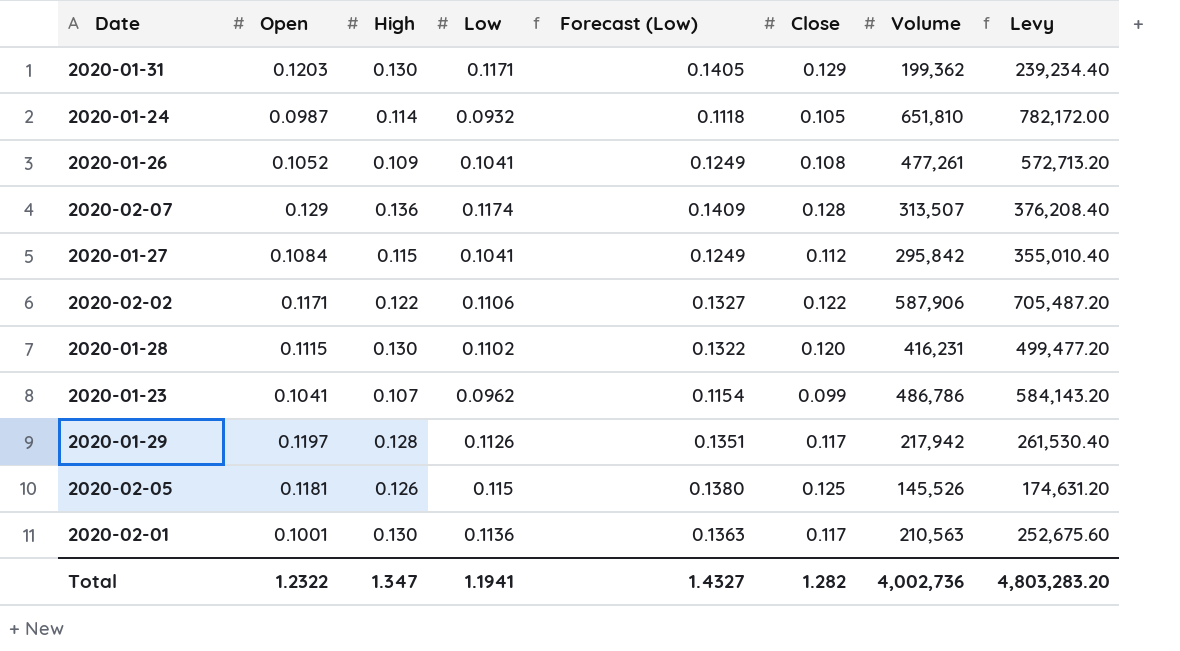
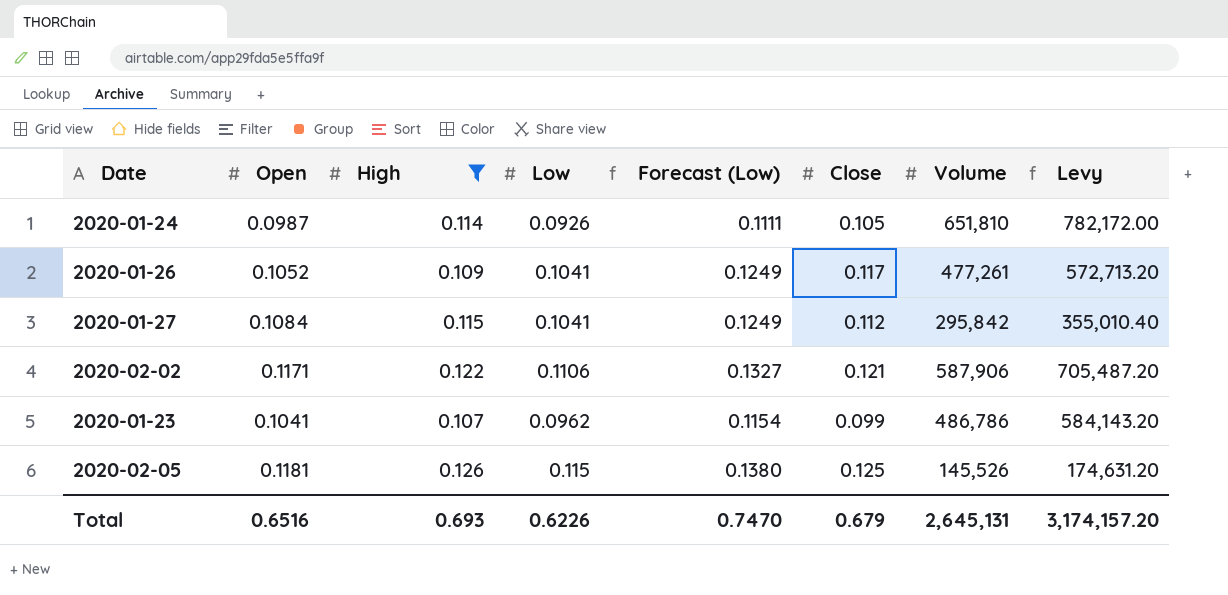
filter: none -> High <= 0.126
2020-01-24 | Low: 0.0932 -> 0.0926
2020-01-24 | Forecast (Low): 0.1118 -> 0.1111
2020-01-26 | Close: 0.108 -> 0.117
2020-02-02 | Close: 0.122 -> 0.121
Total | Open: 1.2322 -> 0.6516
Total | High: 1.347 -> 0.693
Total | Low: 1.1941 -> 0.6226
Total | Forecast (Low): 1.4327 -> 0.7470
Total | Close: 1.282 -> 0.679
Total | Volume: 4,002,736 -> 2,645,131
Total | Levy: 4,803,283.20 -> 3,174,157.20

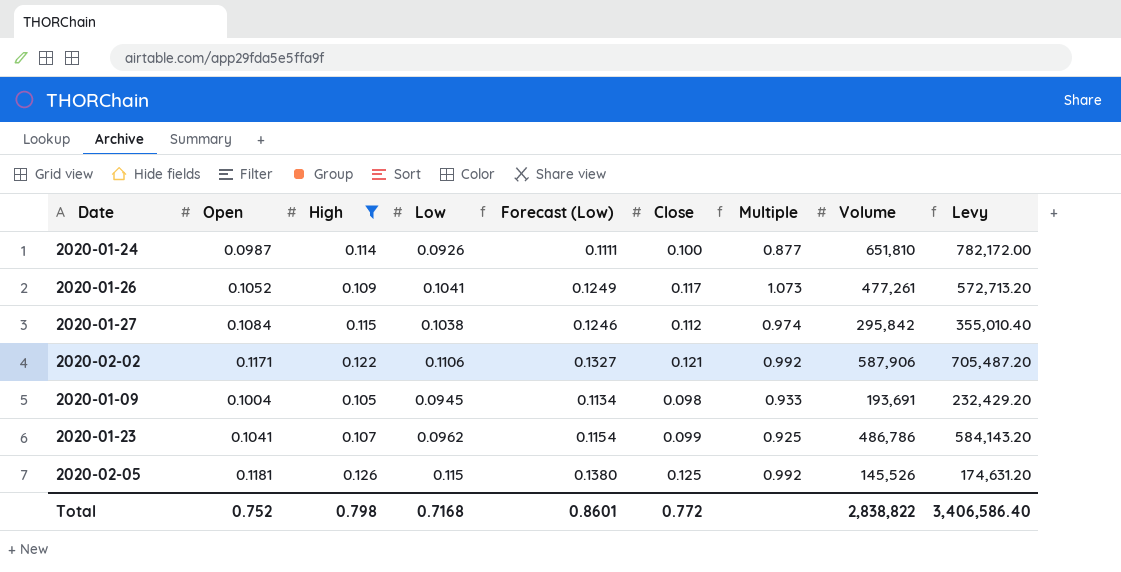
column Multiple | formula: none -> [Close] / [High]
2020-01-24 | Close: 0.105 -> 0.100
2020-01-27 | Low: 0.1041 -> 0.1038
2020-01-27 | Forecast (Low): 0.1249 -> 0.1246
row 2020-01-09: none -> 0.1004 | 0.105 | 0.0945 | 0.1134 | 0.098 | 0.933 | 193,691 | 232,429.20
Total | Open: 0.6516 -> 0.752
Total | High: 0.693 -> 0.798
Total | Low: 0.6226 -> 0.7168
Total | Forecast (Low): 0.7470 -> 0.8601
Total | Close: 0.679 -> 0.772
Total | Volume: 2,645,131 -> 2,838,822
Total | Levy: 3,174,157.20 -> 3,406,586.40

